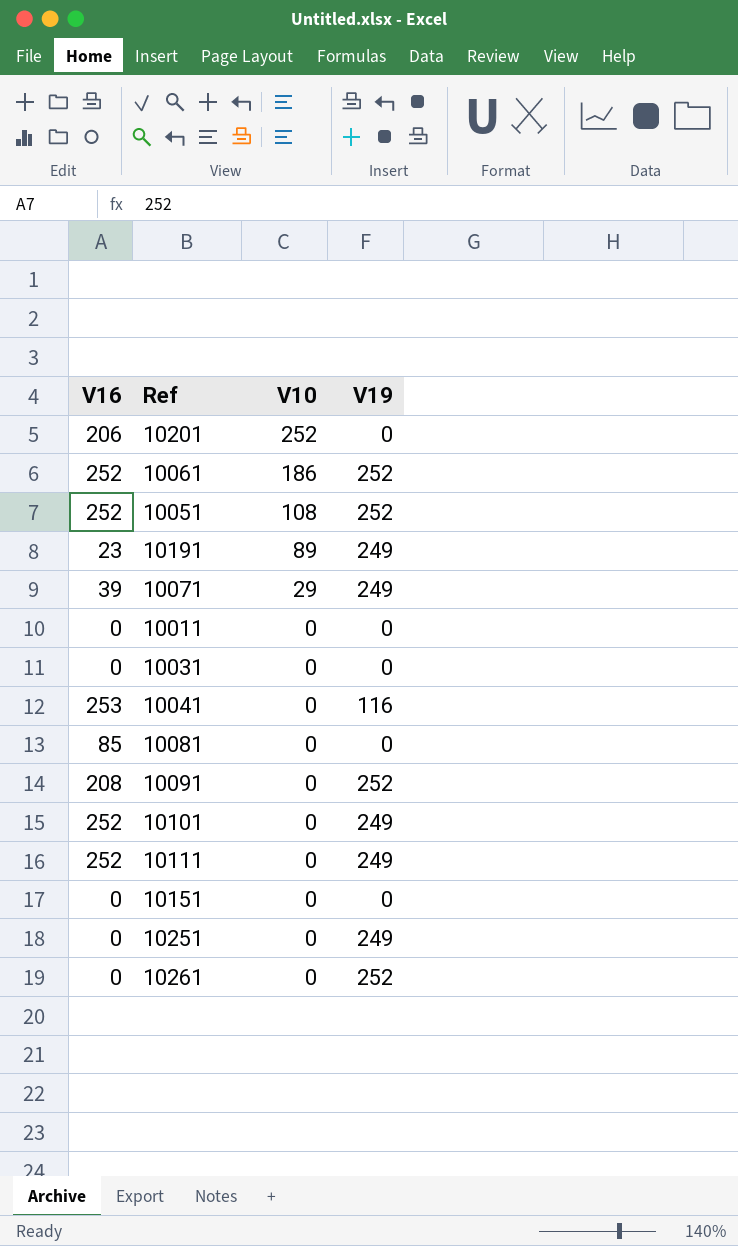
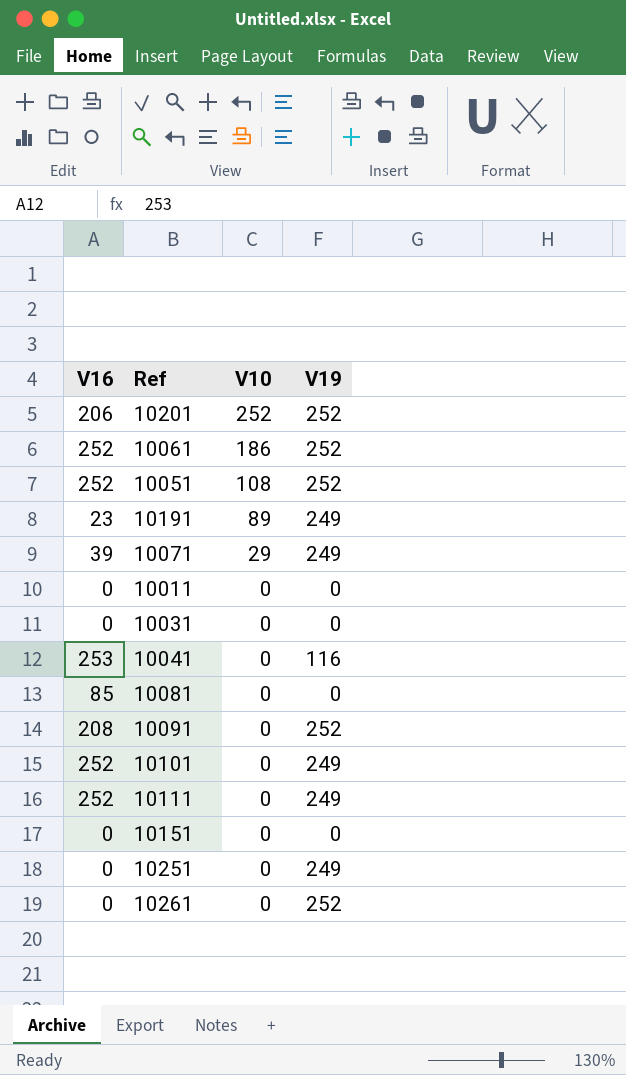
10201 | V19: 0 -> 252

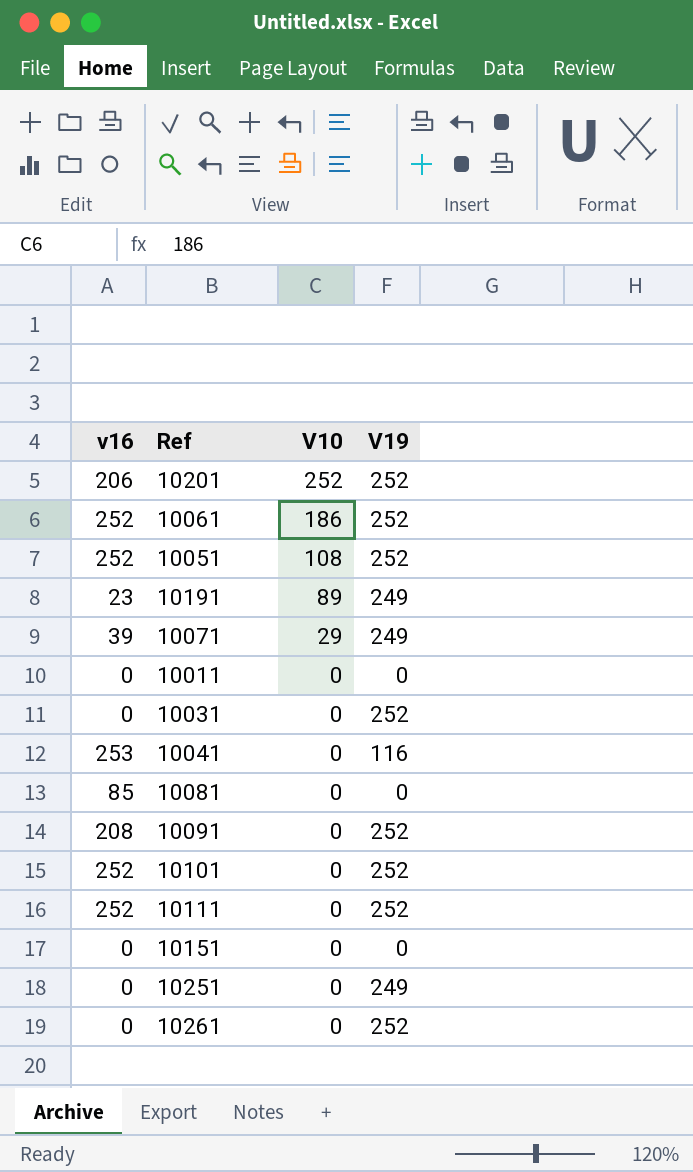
column name: V16 -> v16
10031 | V19: 0 -> 252
10101 | V19: 249 -> 252
10111 | V19: 249 -> 252

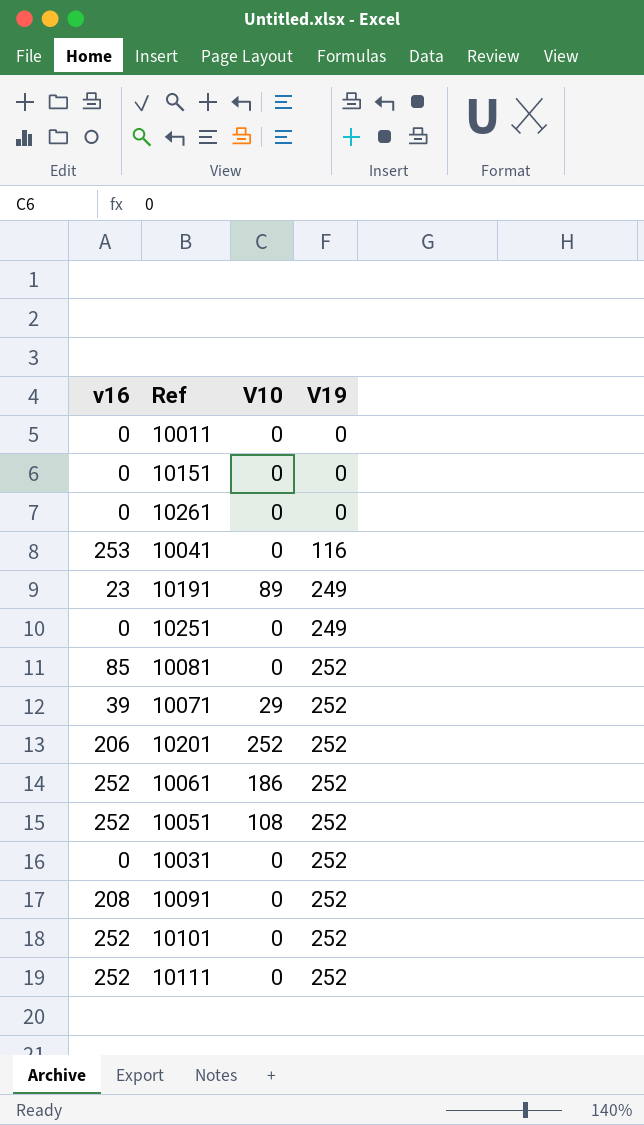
row order: V10 descending -> V19 ascending
10261 | V19: 252 -> 0
10081 | V19: 0 -> 252
10071 | V19: 249 -> 252

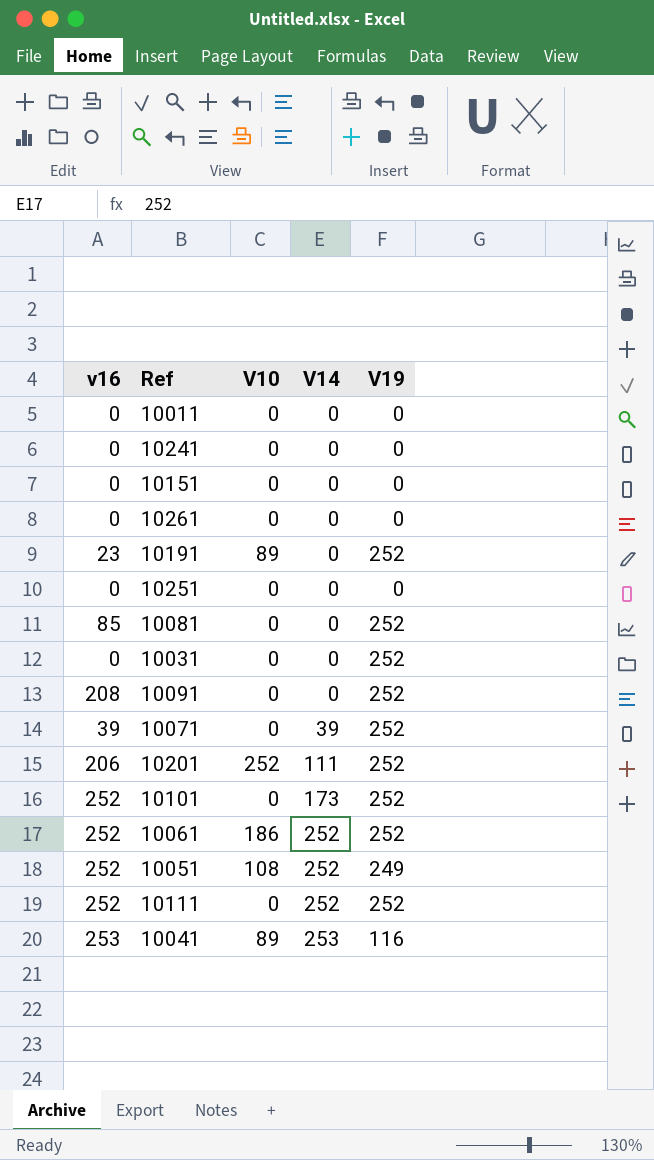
row order: V19 ascending -> V14 ascending
column V14 | position: none -> 4
row 10241: none -> 0 | 0 | 0 | 0
10191 | V19: 249 -> 252
10251 | V19: 249 -> 0
10071 | V10: 29 -> 0
10051 | V19: 252 -> 249
10041 | V10: 0 -> 89

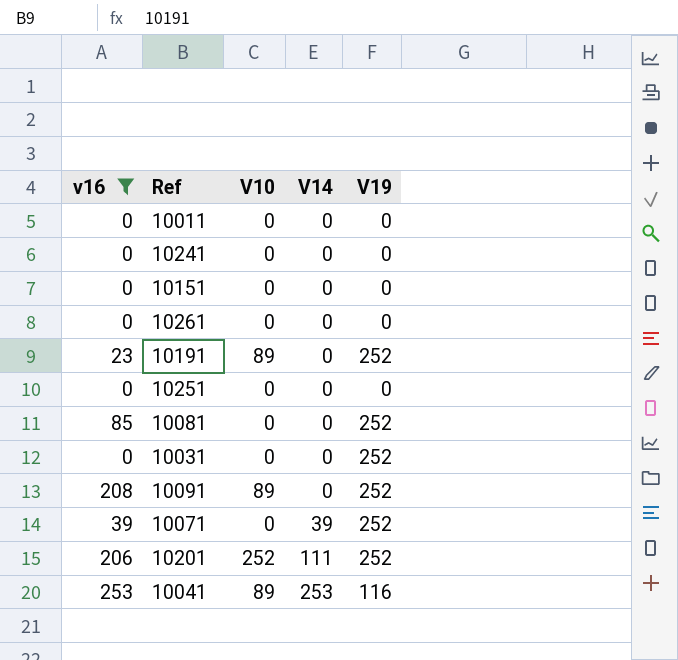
filter: none -> v16 != 252
10091 | V10: 0 -> 89

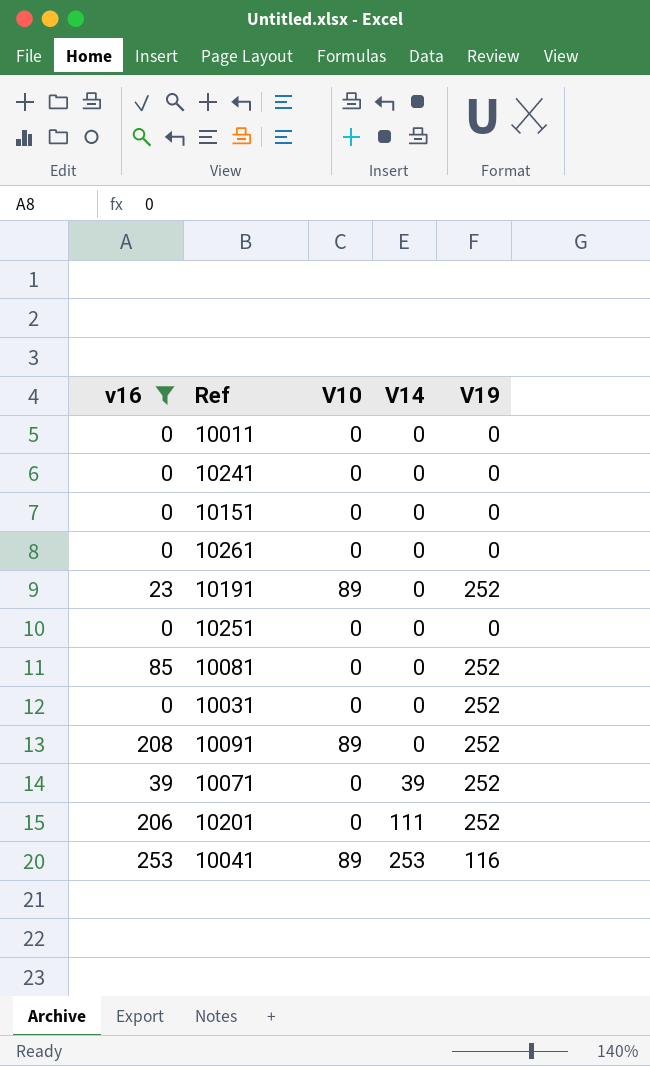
10201 | V10: 252 -> 0

